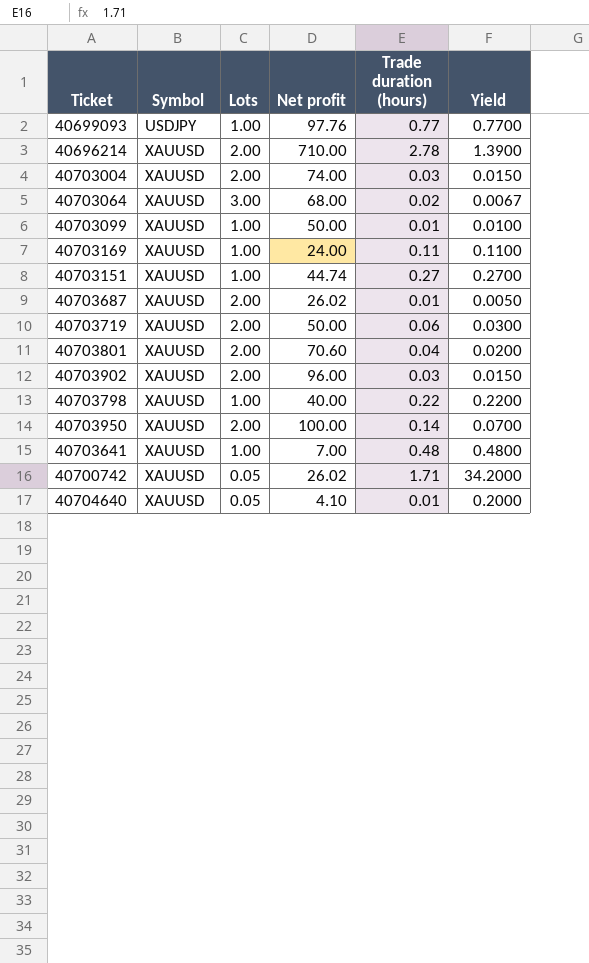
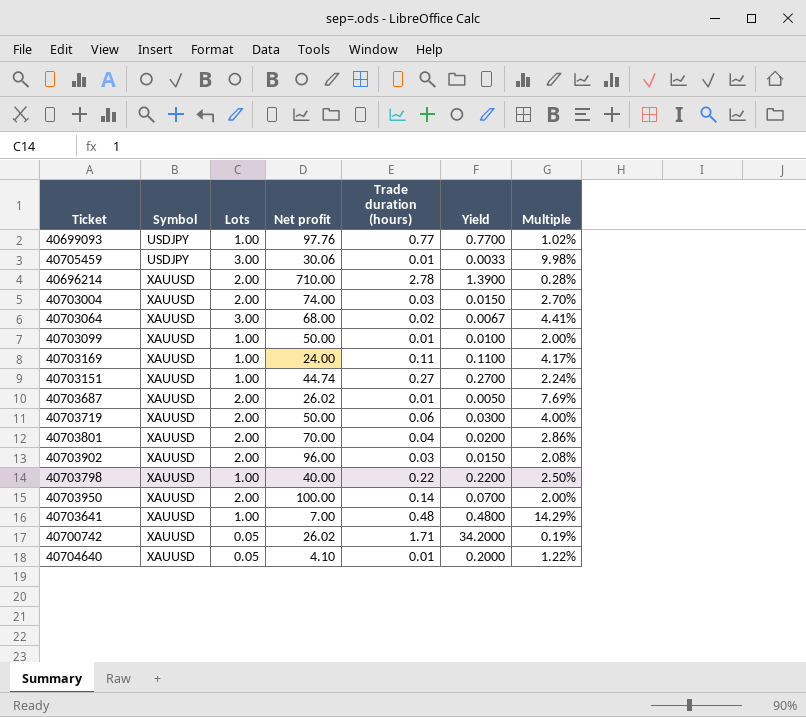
column Multiple | formula: none -> [Lots] / [Net profit]
row 40705459: none -> USDJPY | 3.00 | 30.06 | 0.01 | 0.0033 | 9.98%
40703801 | Net profit: 70.60 -> 70.00

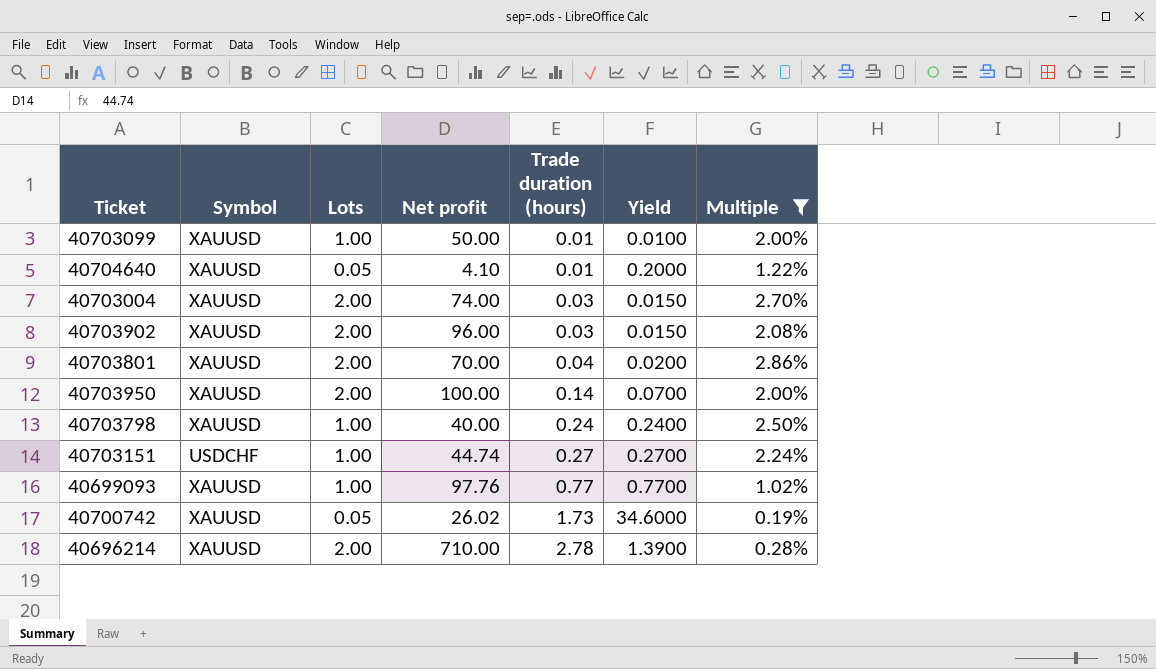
filter: none -> Multiple <= 2.86%
row order: Symbol ascending -> Trade duration (hours) ascending
40703798 | Trade duration (hours): 0.22 -> 0.24
40703798 | Yield: 0.2200 -> 0.2400
40703151 | Symbol: XAUUSD -> USDCHF
40699093 | Symbol: USDJPY -> XAUUSD
40700742 | Trade duration (hours): 1.71 -> 1.73
40700742 | Yield: 34.2000 -> 34.6000

